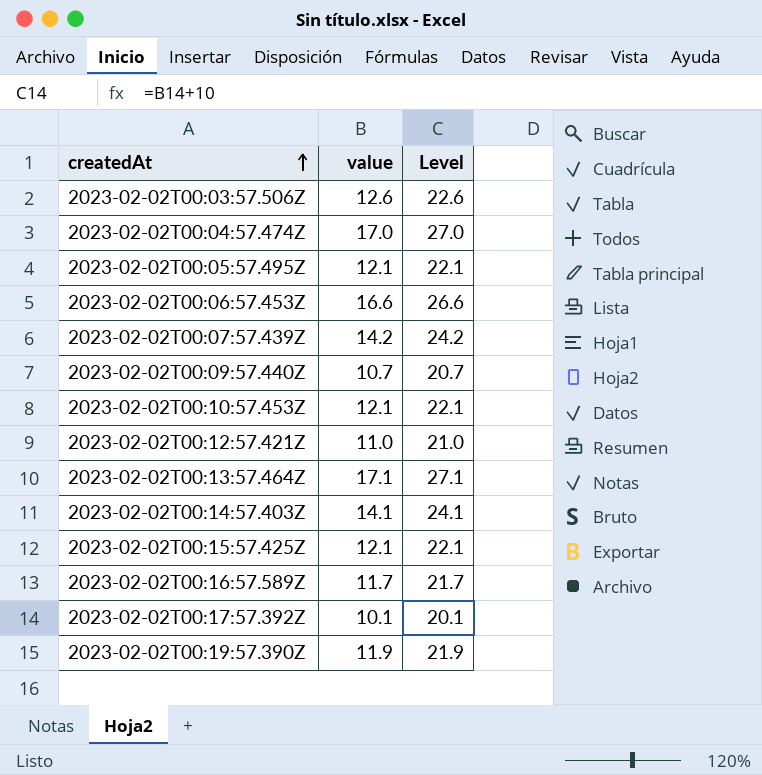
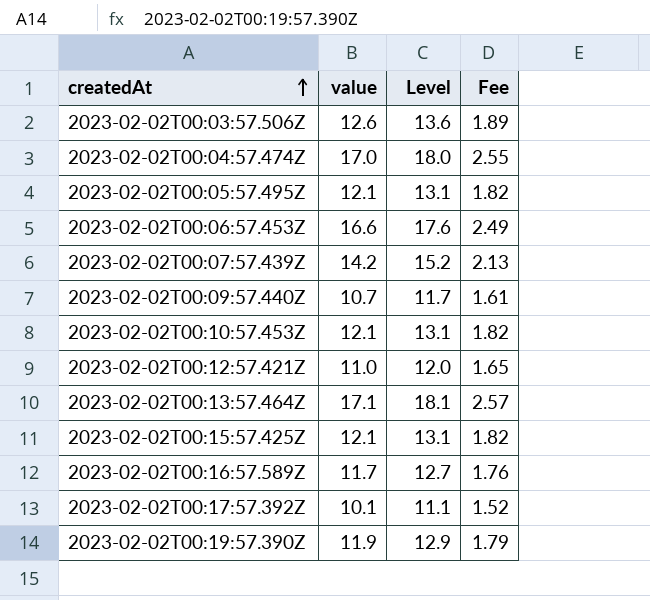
column Level | formula: [value] + 10 -> [value] + 1
column Fee | formula: none -> [value] * 0.15
row 2023-02-02T00:14:57.403Z: 14.1 | 24.1 -> none

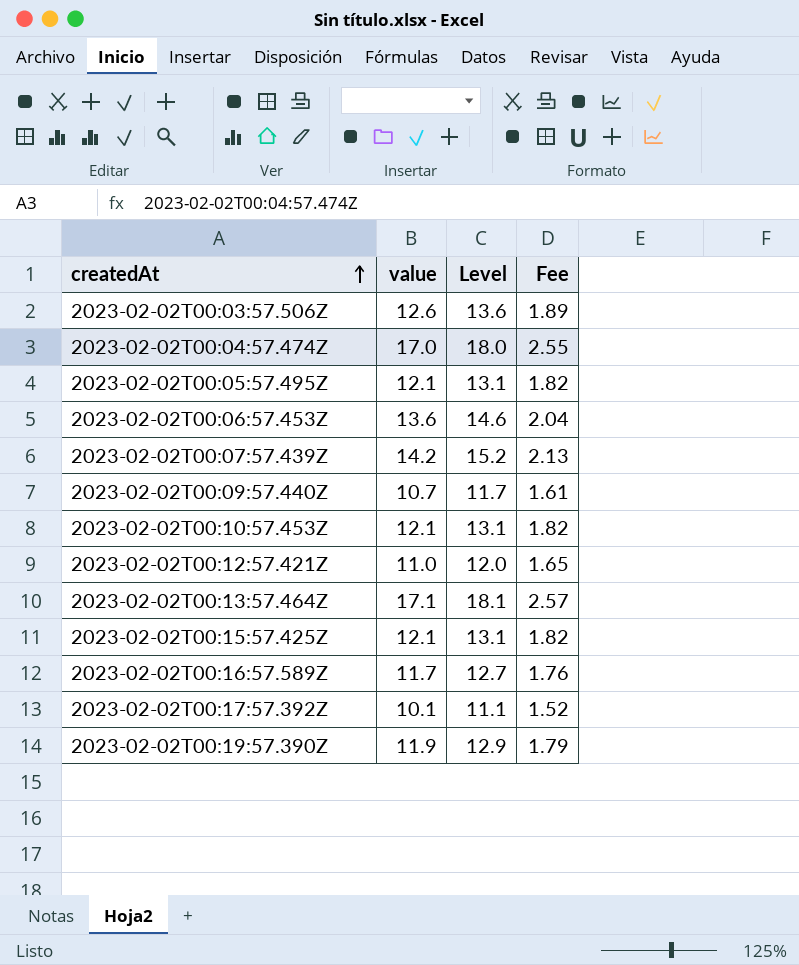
2023-02-02T00:06:57.453Z | value: 16.6 -> 13.6
2023-02-02T00:06:57.453Z | Level: 17.6 -> 14.6
2023-02-02T00:06:57.453Z | Fee: 2.49 -> 2.04

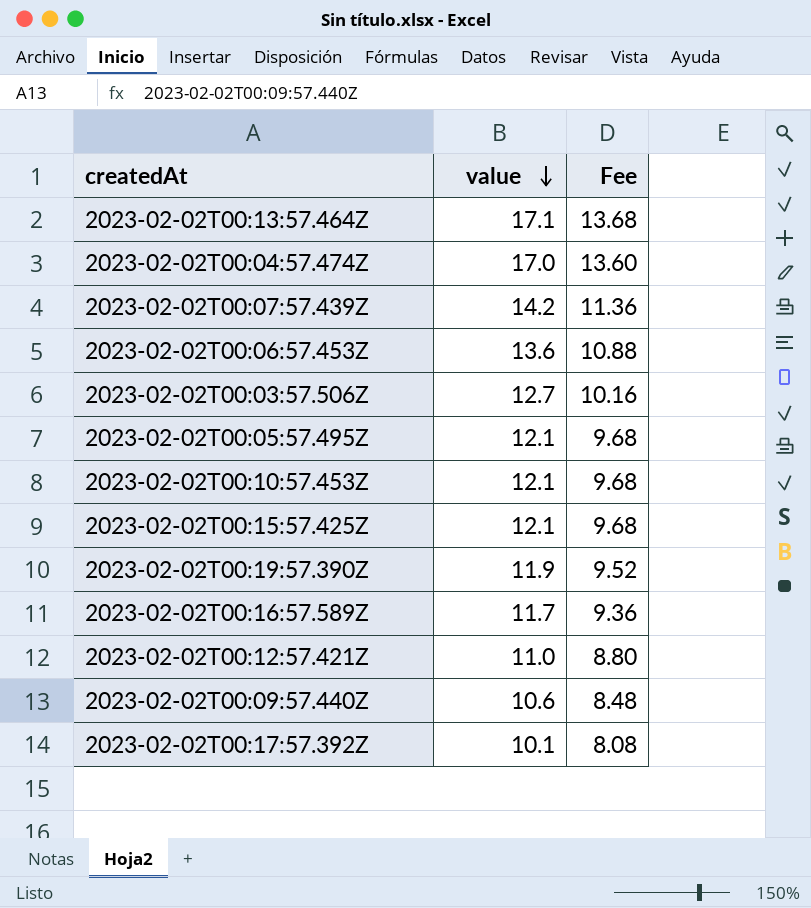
row order: createdAt ascending -> value descending
column Level | formula: [value] + 1 -> none
column Fee | formula: [value] * 0.15 -> [value] * 0.8
2023-02-02T00:03:57.506Z | value: 12.6 -> 12.7
2023-02-02T00:09:57.440Z | value: 10.7 -> 10.6

